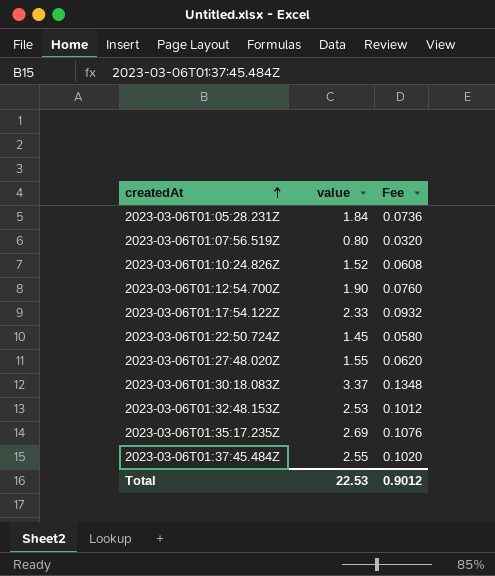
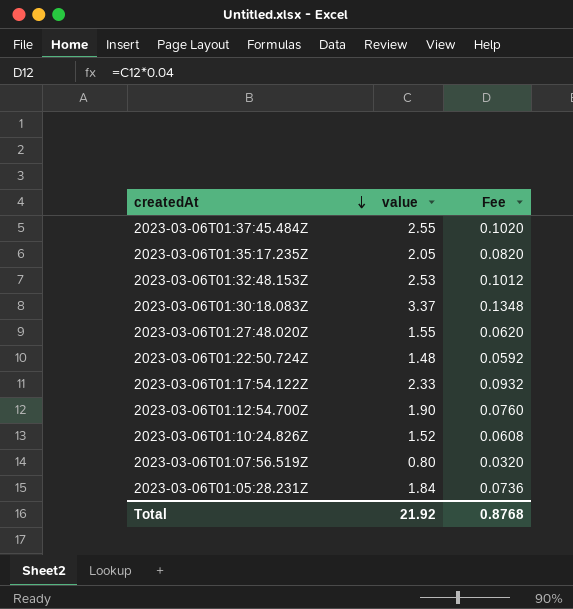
row order: createdAt ascending -> createdAt descending
2023-03-06T01:35:17.235Z | value: 2.69 -> 2.05
2023-03-06T01:35:17.235Z | Fee: 0.1076 -> 0.0820
2023-03-06T01:22:50.724Z | value: 1.45 -> 1.48
2023-03-06T01:22:50.724Z | Fee: 0.0580 -> 0.0592
Total | value: 22.53 -> 21.92
Total | Fee: 0.9012 -> 0.8768

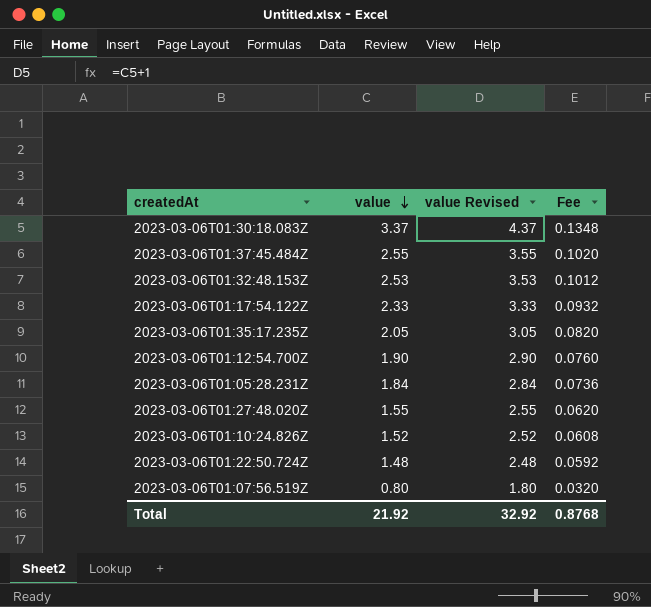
row order: createdAt descending -> value descending
column value Revised | formula: none -> [value] + 1

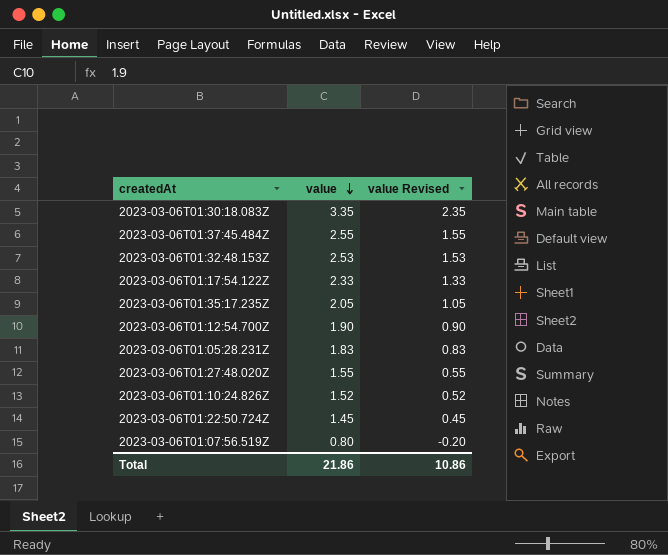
column Fee | formula: [value] * 0.04 -> none
column value Revised | formula: [value] + 1 -> [value] - 1
2023-03-06T01:30:18.083Z | value: 3.37 -> 3.35
2023-03-06T01:05:28.231Z | value: 1.84 -> 1.83
2023-03-06T01:22:50.724Z | value: 1.48 -> 1.45
Total | value: 21.92 -> 21.86
Total | value Revised: 32.92 -> 10.86

